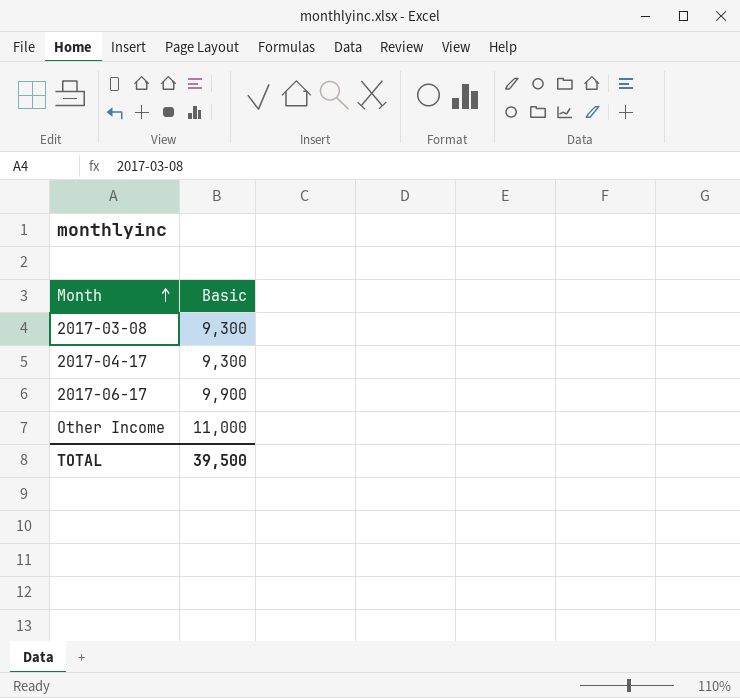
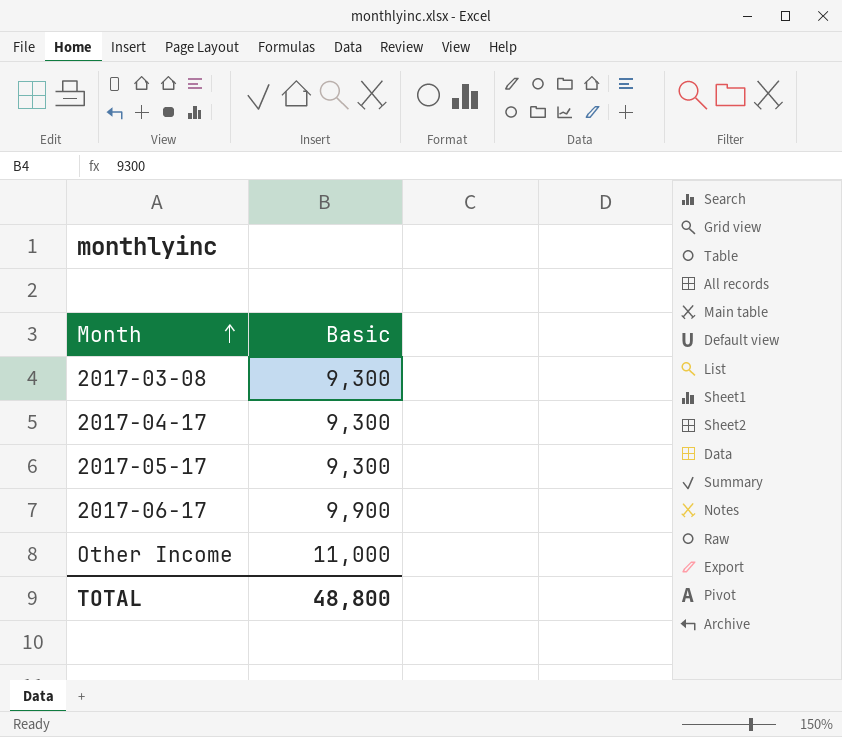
row 2017-05-17: none -> 9,300
TOTAL | Basic: 39,500 -> 48,800

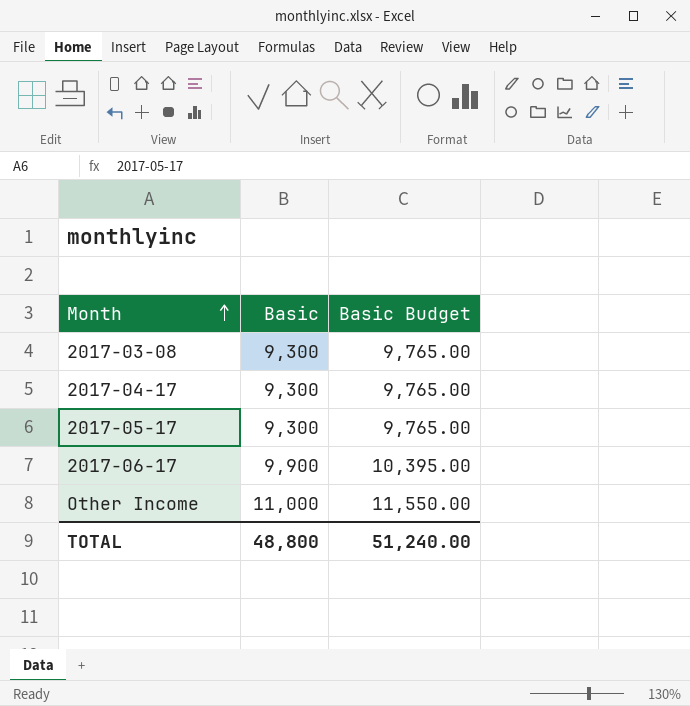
column Basic Budget | formula: none -> [Basic] * 1.05

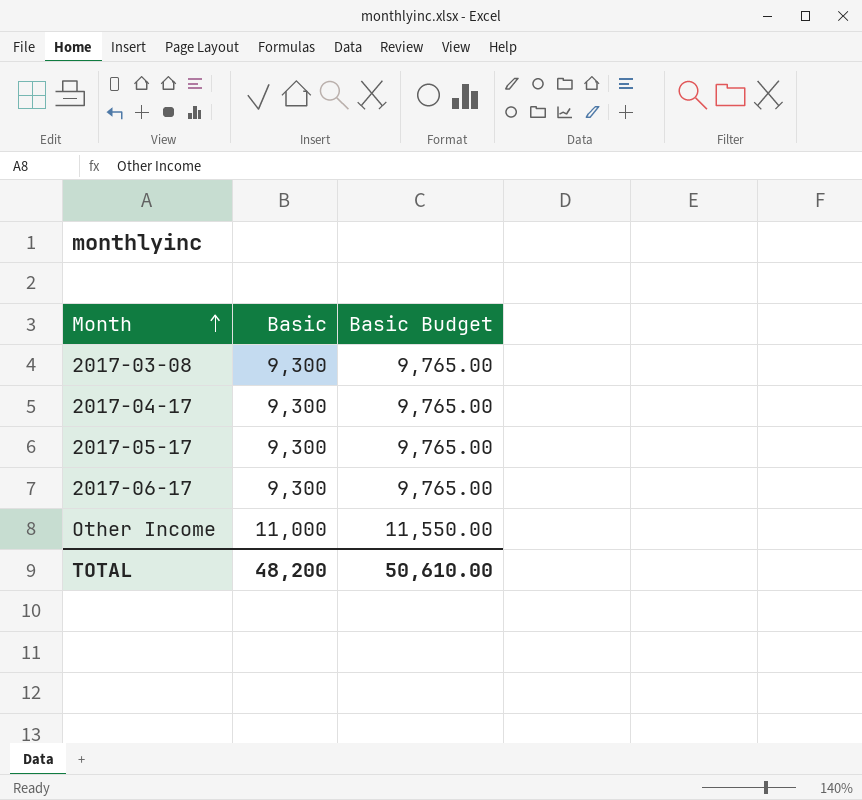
2017-06-17 | Basic: 9,900 -> 9,300
2017-06-17 | Basic Budget: 10,395.00 -> 9,765.00
TOTAL | Basic: 48,800 -> 48,200
TOTAL | Basic Budget: 51,240.00 -> 50,610.00

